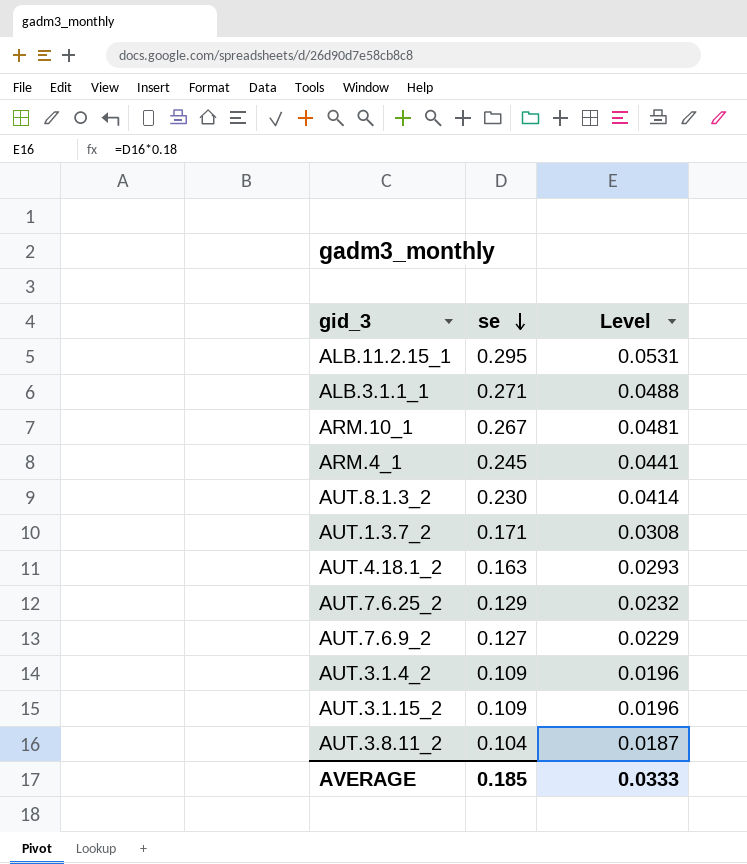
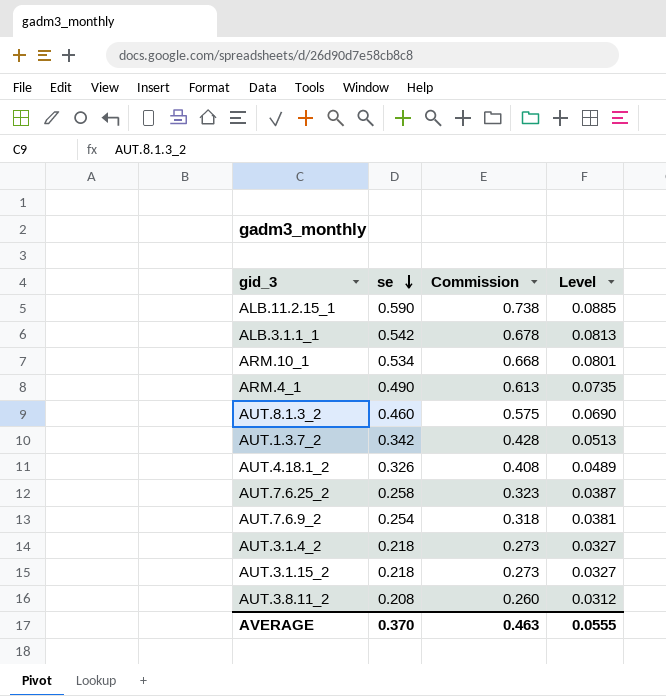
column Commission | formula: none -> [se] * 1.25
column Level | formula: [se] * 0.18 -> [se] * 0.15
ALB.11.2.15_1 | se: 0.295 -> 0.590
ALB.3.1.1_1 | se: 0.271 -> 0.542
ARM.10_1 | se: 0.267 -> 0.534
ARM.4_1 | se: 0.245 -> 0.490
AUT.8.1.3_2 | se: 0.230 -> 0.460
AUT.1.3.7_2 | se: 0.171 -> 0.342
AUT.4.18.1_2 | se: 0.163 -> 0.326
AUT.7.6.25_2 | se: 0.129 -> 0.258
AUT.7.6.9_2 | se: 0.127 -> 0.254
AUT.3.1.4_2 | se: 0.109 -> 0.218
AUT.3.1.15_2 | se: 0.109 -> 0.218
AUT.3.8.11_2 | se: 0.104 -> 0.208
AVERAGE | se: 0.185 -> 0.370
AVERAGE | Level: 0.0333 -> 0.0555

